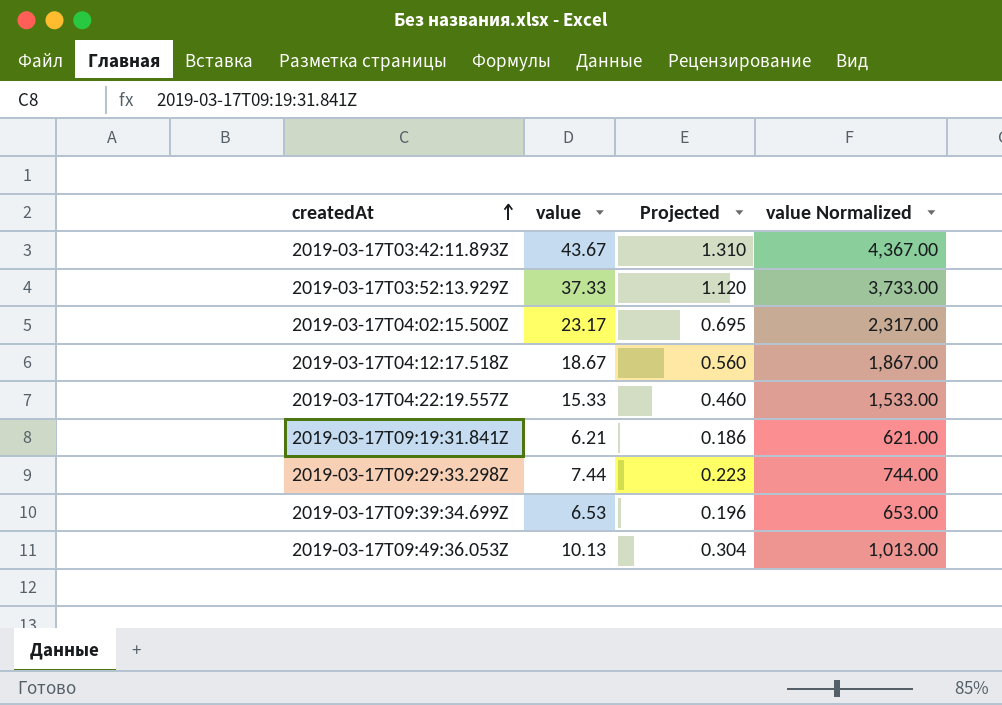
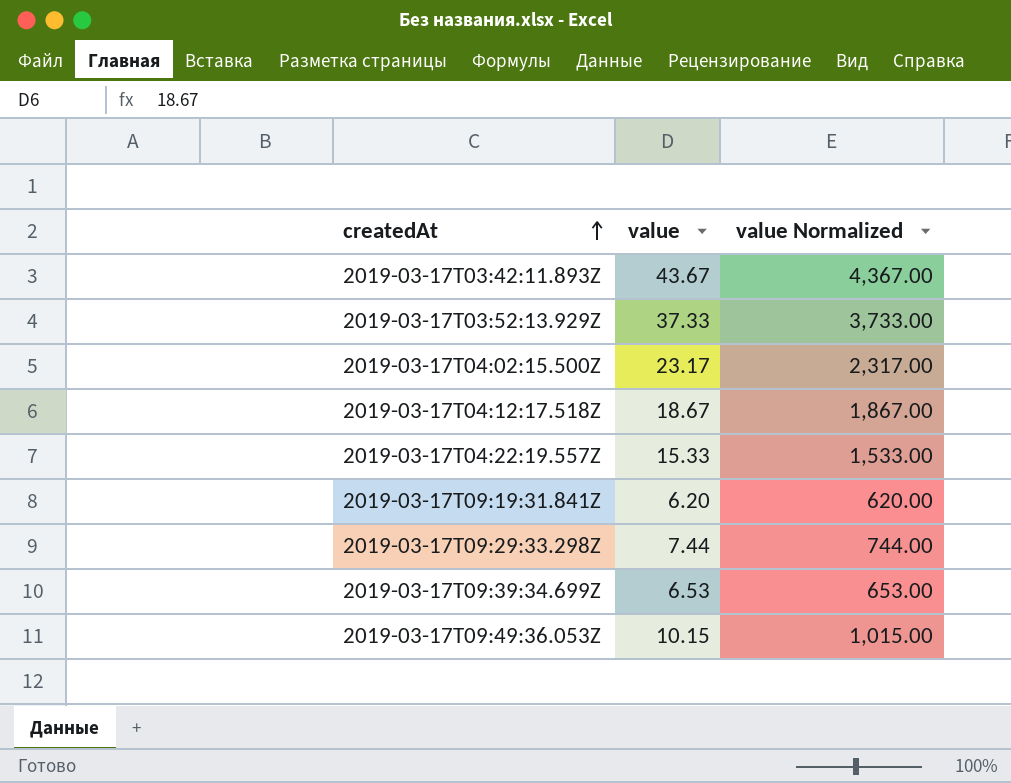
column Projected | formula: [value] * 0.03 -> none
2019-03-17T09:19:31.841Z | value: 6.21 -> 6.20
2019-03-17T09:19:31.841Z | value Normalized: 621.00 -> 620.00
2019-03-17T09:49:36.053Z | value: 10.13 -> 10.15
2019-03-17T09:49:36.053Z | value Normalized: 1,013.00 -> 1,015.00

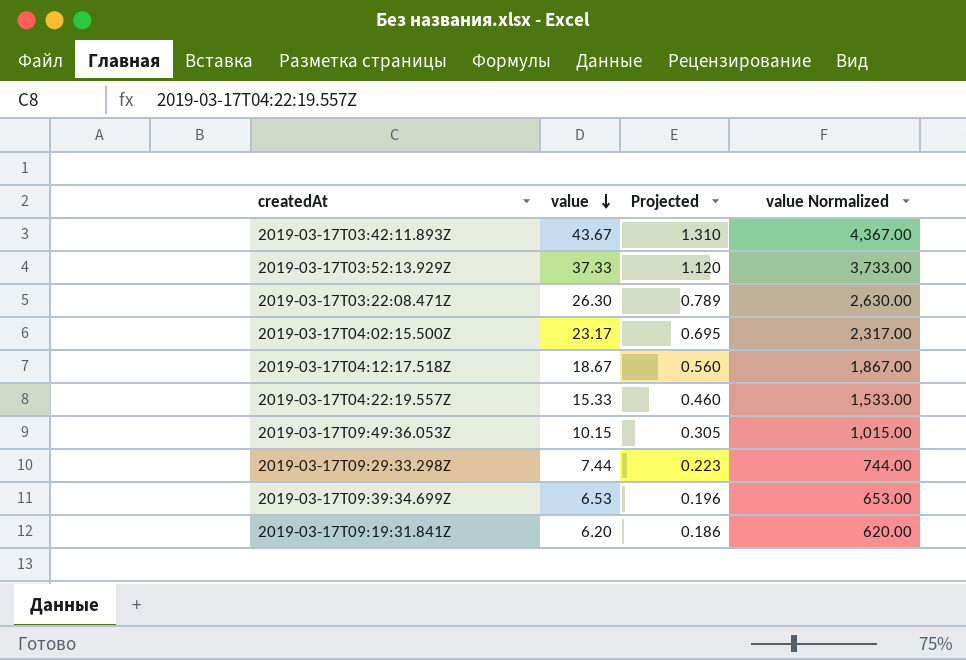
row order: createdAt ascending -> value descending
column Projected | formula: none -> [value] * 0.03
row 2019-03-17T03:22:08.471Z: none -> 26.30 | 0.789 | 2,630.00

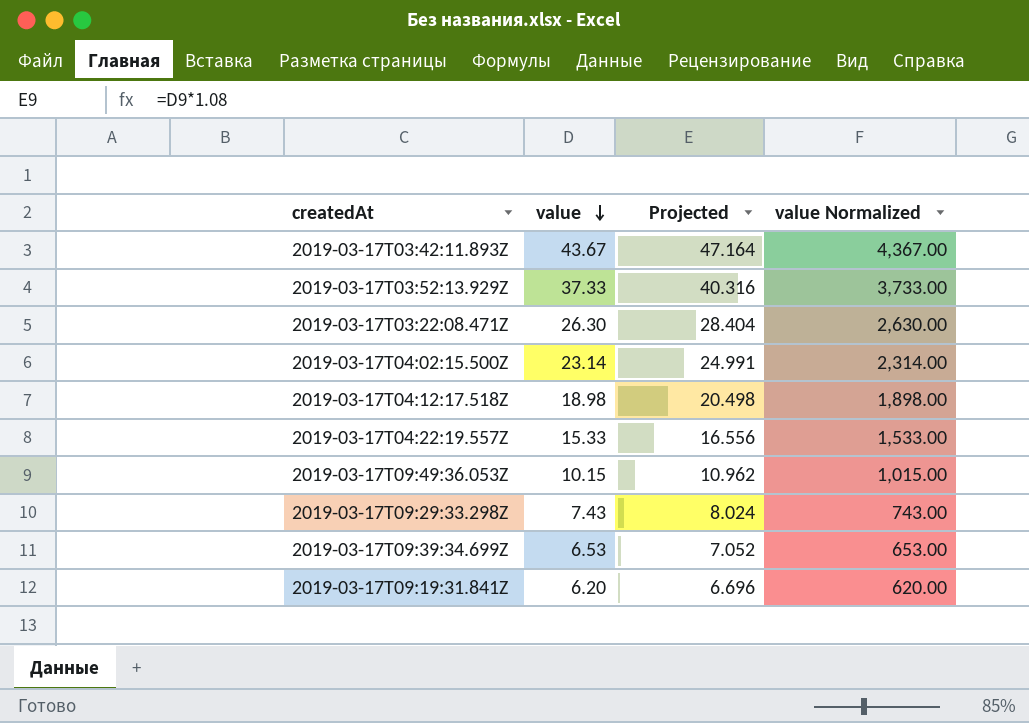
column Projected | formula: [value] * 0.03 -> [value] * 1.08
2019-03-17T04:02:15.500Z | value: 23.17 -> 23.14
2019-03-17T04:02:15.500Z | value Normalized: 2,317.00 -> 2,314.00
2019-03-17T04:12:17.518Z | value: 18.67 -> 18.98
2019-03-17T04:12:17.518Z | value Normalized: 1,867.00 -> 1,898.00
2019-03-17T09:29:33.298Z | value: 7.44 -> 7.43
2019-03-17T09:29:33.298Z | value Normalized: 744.00 -> 743.00

